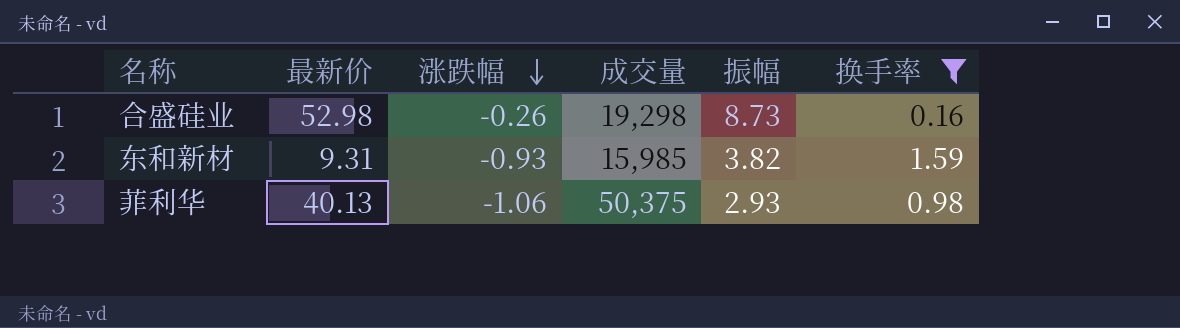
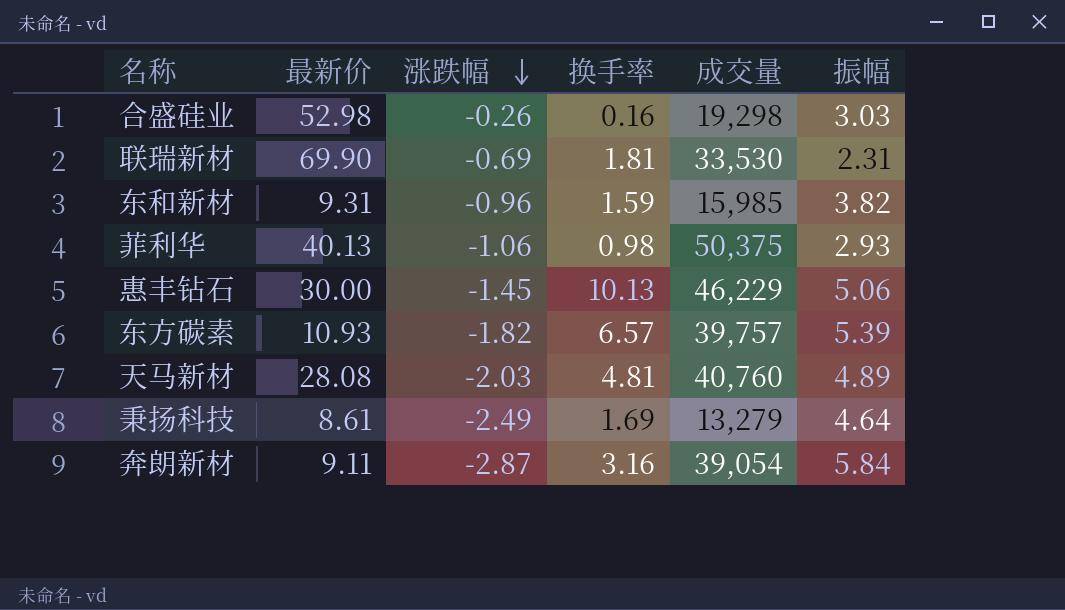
filter: 换手率 <= 1.59 -> none
column 换手率 | position: 6 -> 4
合盛硅业 | 振幅: 8.73 -> 3.03
东和新材 | 涨跌幅: -0.93 -> -0.96

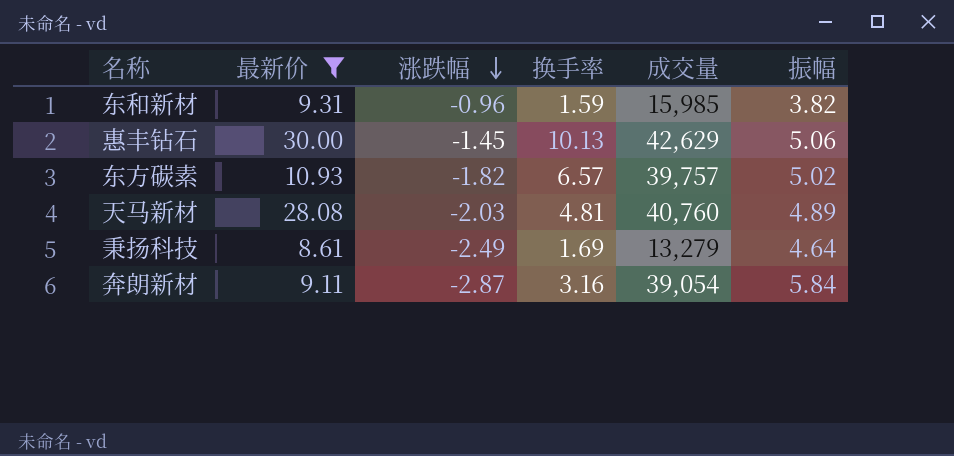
filter: none -> 最新价 <= 30.00
惠丰钻石 | 成交量: 46,229 -> 42,629
东方碳素 | 振幅: 5.39 -> 5.02

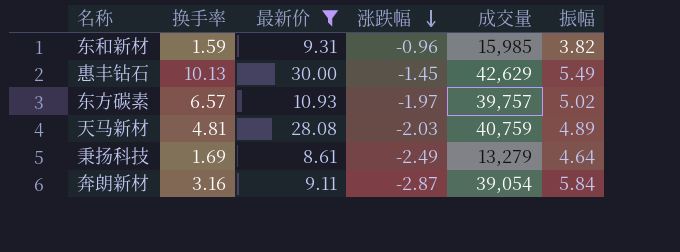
column 换手率 | position: 4 -> 2
惠丰钻石 | 振幅: 5.06 -> 5.49
东方碳素 | 涨跌幅: -1.82 -> -1.97
天马新材 | 成交量: 40,760 -> 40,759

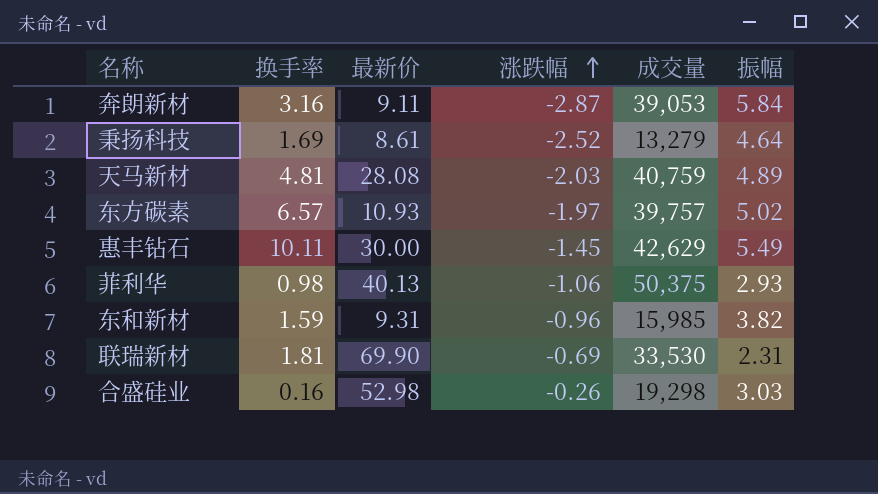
filter: 最新价 <= 30.00 -> none
row order: 涨跌幅 descending -> 涨跌幅 ascending
奔朗新材 | 成交量: 39,054 -> 39,053
秉扬科技 | 涨跌幅: -2.49 -> -2.52
惠丰钻石 | 换手率: 10.13 -> 10.11

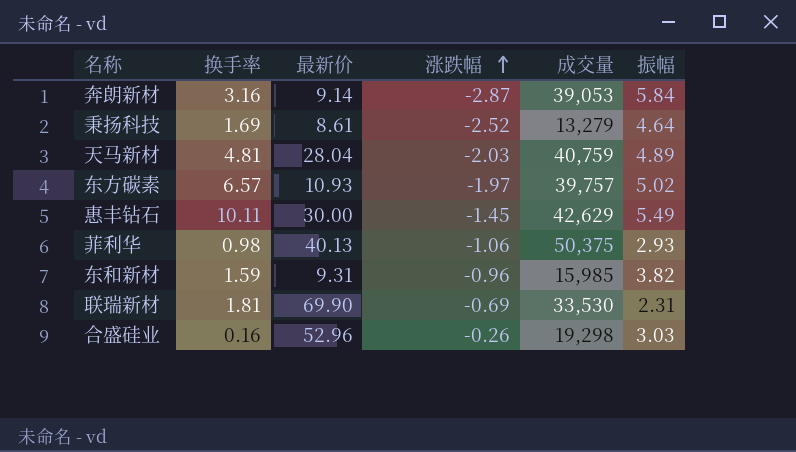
奔朗新材 | 最新价: 9.11 -> 9.14
天马新材 | 最新价: 28.08 -> 28.04
合盛硅业 | 最新价: 52.98 -> 52.96

